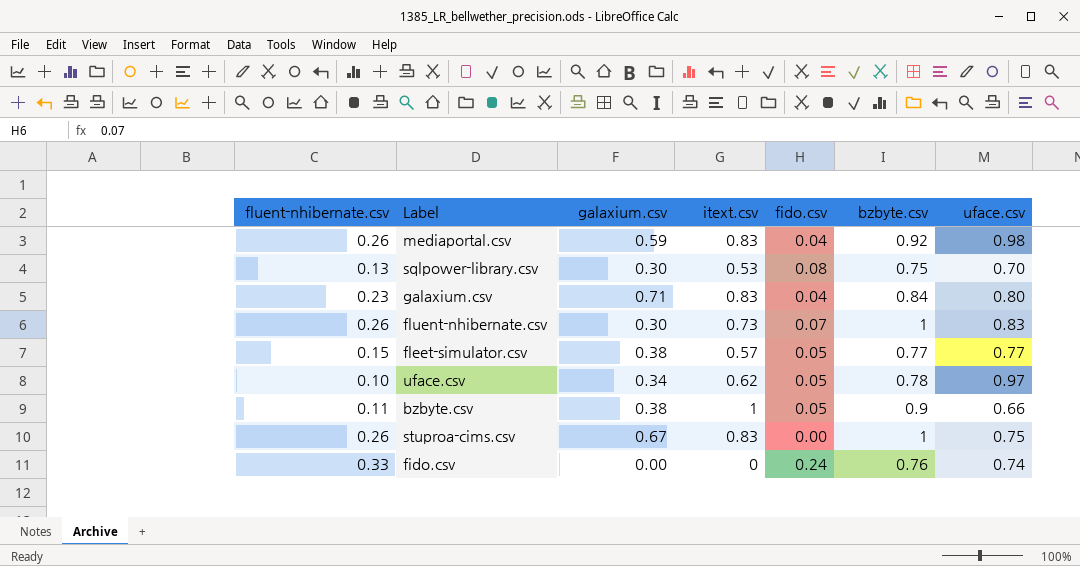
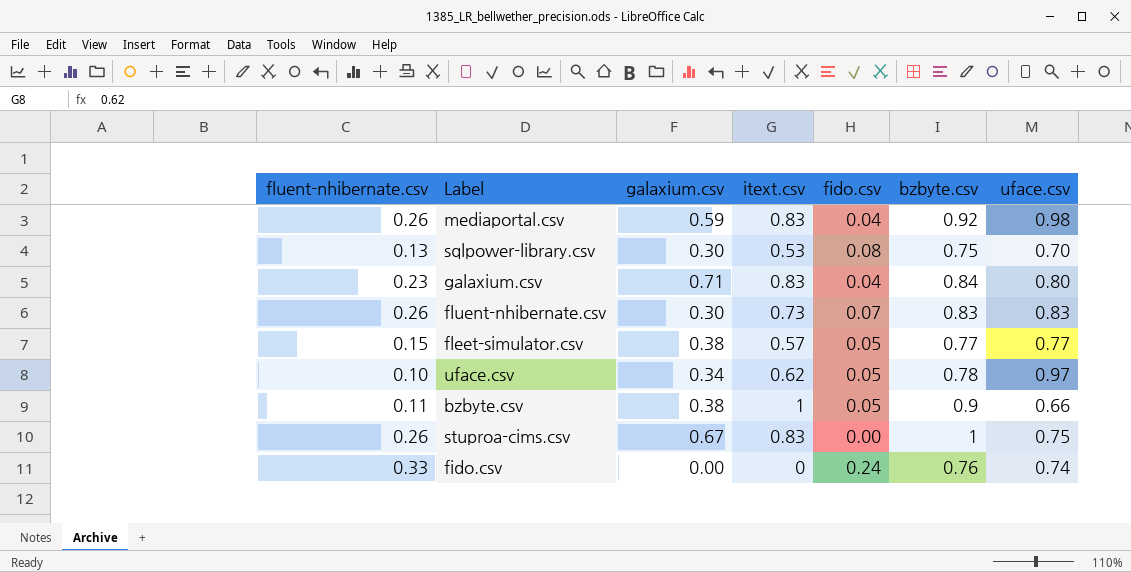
fluent-nhibernate.csv | bzbyte.csv: 1 -> 0.83

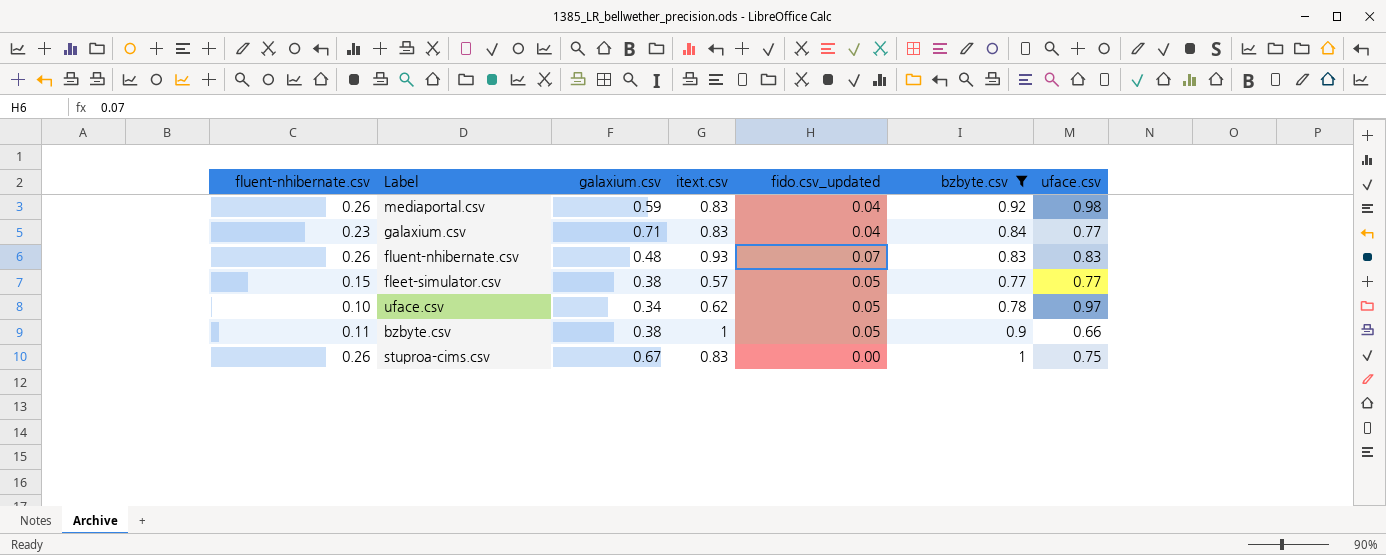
filter: none -> bzbyte.csv >= 0.77
column name: fido.csv -> fido.csv_updated
galaxium.csv | uface.csv: 0.80 -> 0.77
fluent-nhibernate.csv | galaxium.csv: 0.30 -> 0.48
fluent-nhibernate.csv | itext.csv: 0.73 -> 0.93

